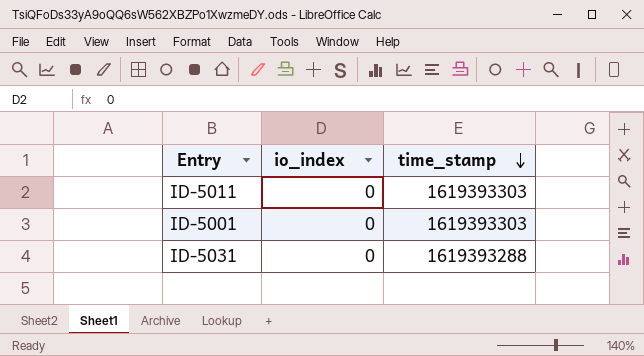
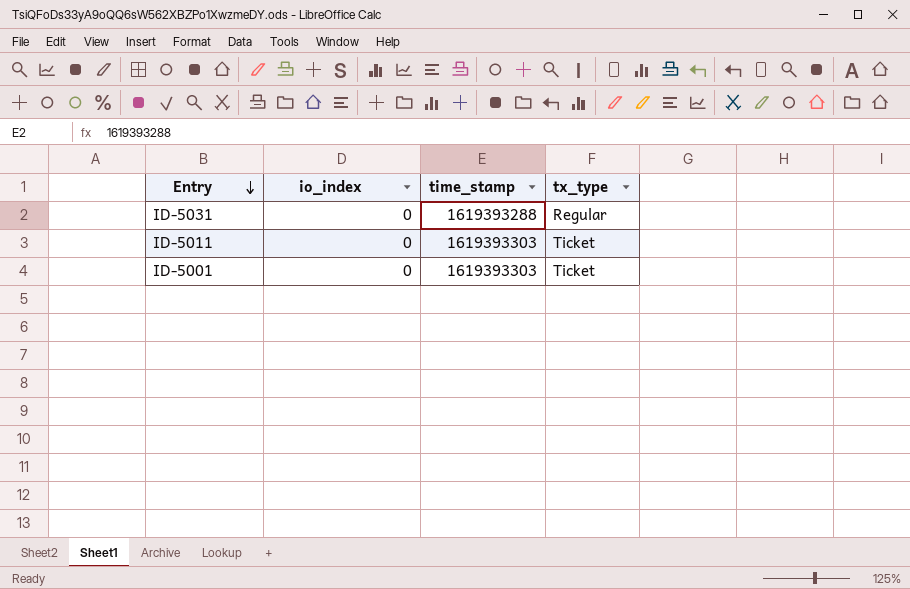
row order: time_stamp descending -> Entry descending
column tx_type | position: none -> 4

